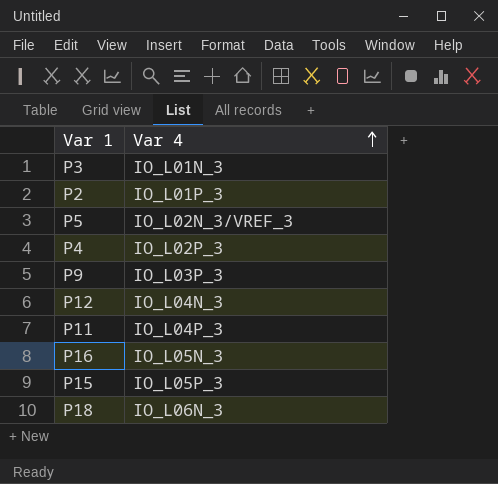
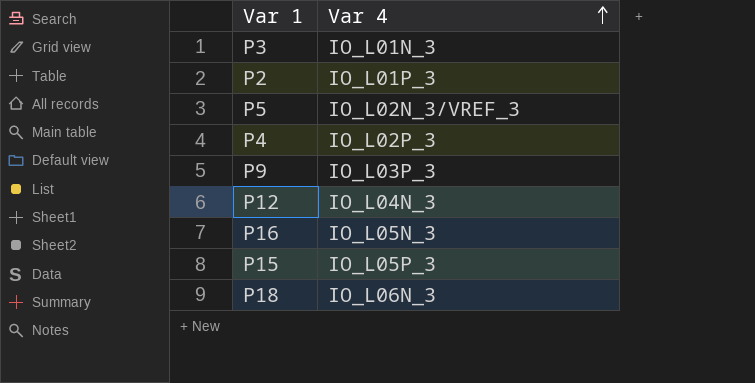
row P11: IO_L04P_3 -> none

